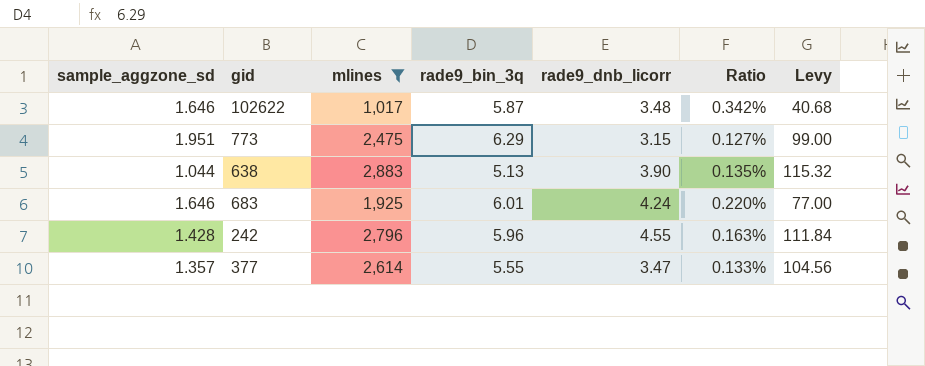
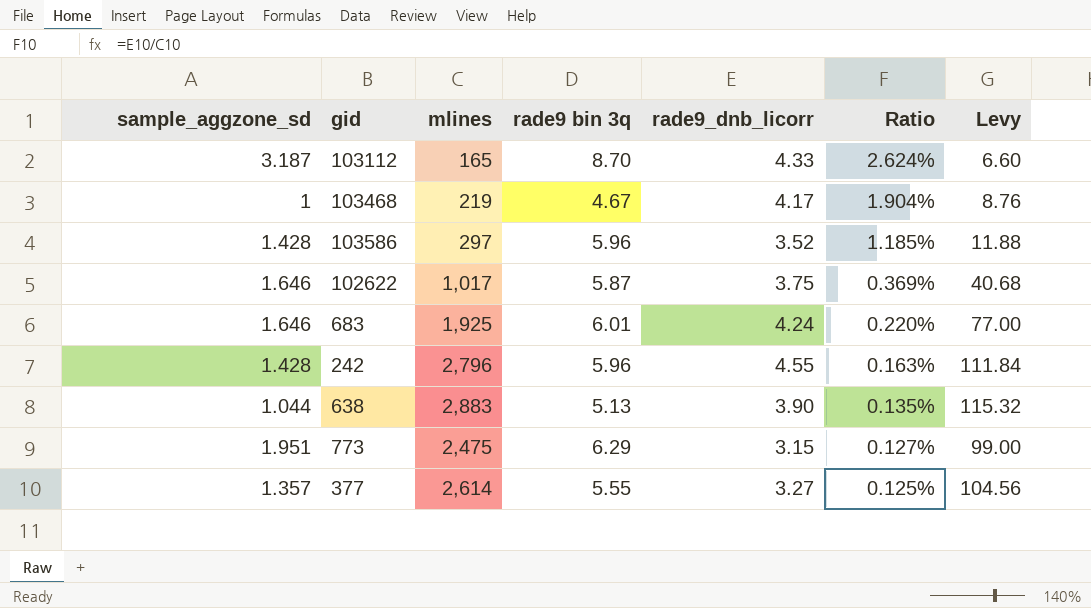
filter: mlines >= 1,017 -> none
row order: none -> Ratio descending
column name: rade9_bin_3q -> rade9 bin 3q
102622 | rade9_dnb_licorr: 3.48 -> 3.75
102622 | Ratio: 0.342% -> 0.369%
377 | rade9_dnb_licorr: 3.47 -> 3.27
377 | Ratio: 0.133% -> 0.125%

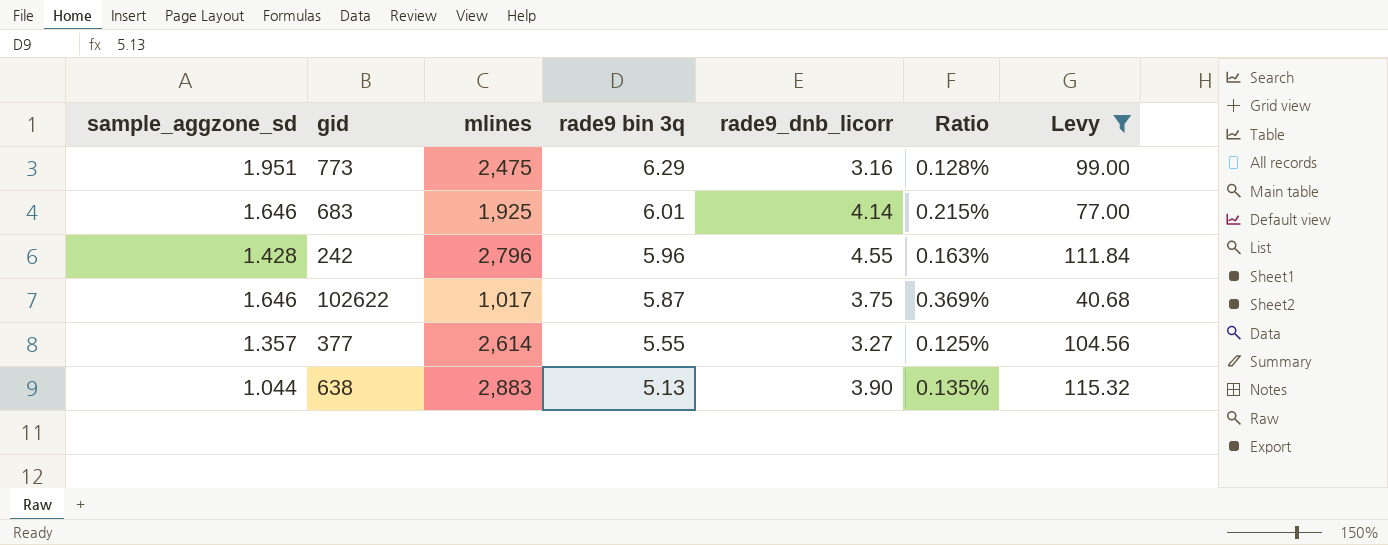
filter: none -> Levy >= 40.68
row order: Ratio descending -> rade9 bin 3q descending
773 | rade9_dnb_licorr: 3.15 -> 3.16
773 | Ratio: 0.127% -> 0.128%
683 | rade9_dnb_licorr: 4.24 -> 4.14
683 | Ratio: 0.220% -> 0.215%

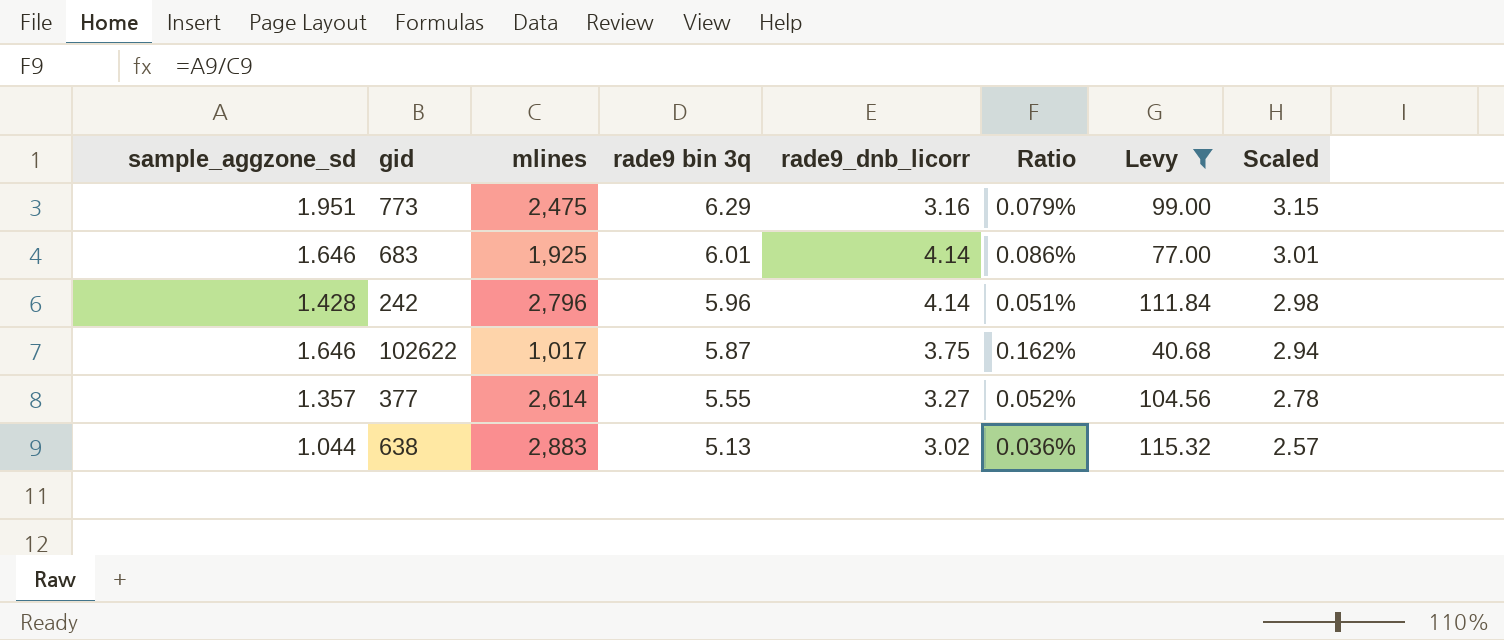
column Ratio | formula: [rade9_dnb_licorr] / [mlines] -> [sample_aggzone_sd] / [mlines]
column Scaled | formula: none -> [rade9 bin 3q] * 0.5
242 | rade9_dnb_licorr: 4.55 -> 4.14
638 | rade9_dnb_licorr: 3.90 -> 3.02

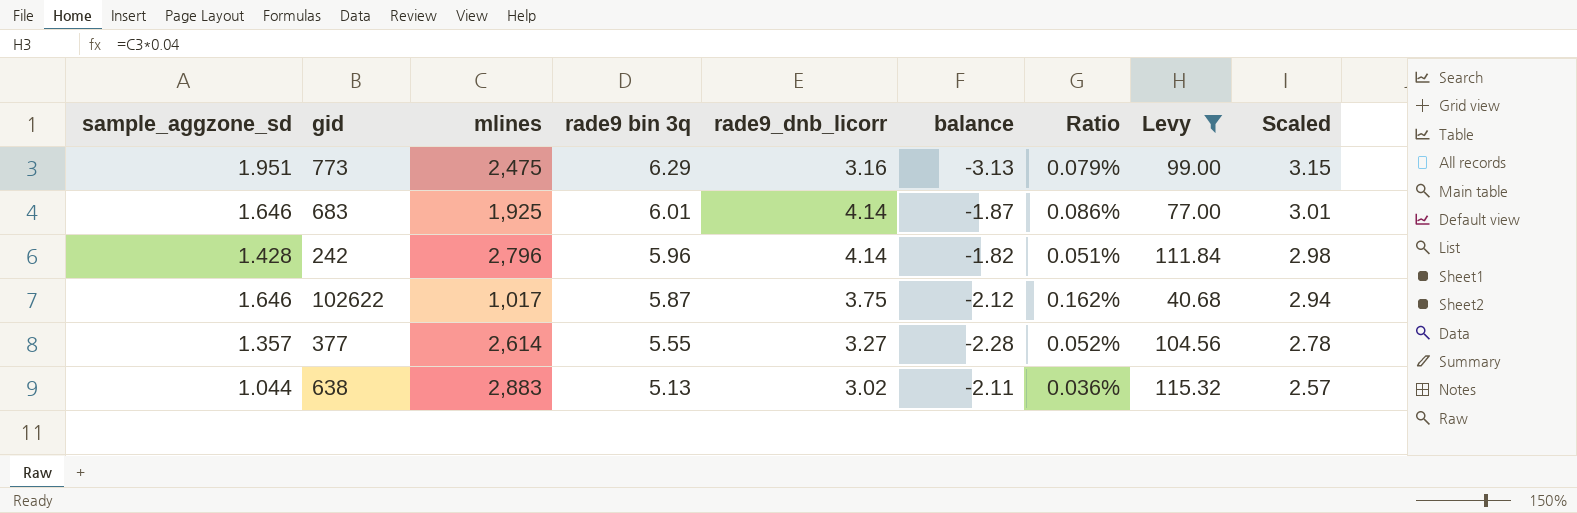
column balance | formula: none -> [rade9_dnb_licorr] - [rade9 bin 3q]

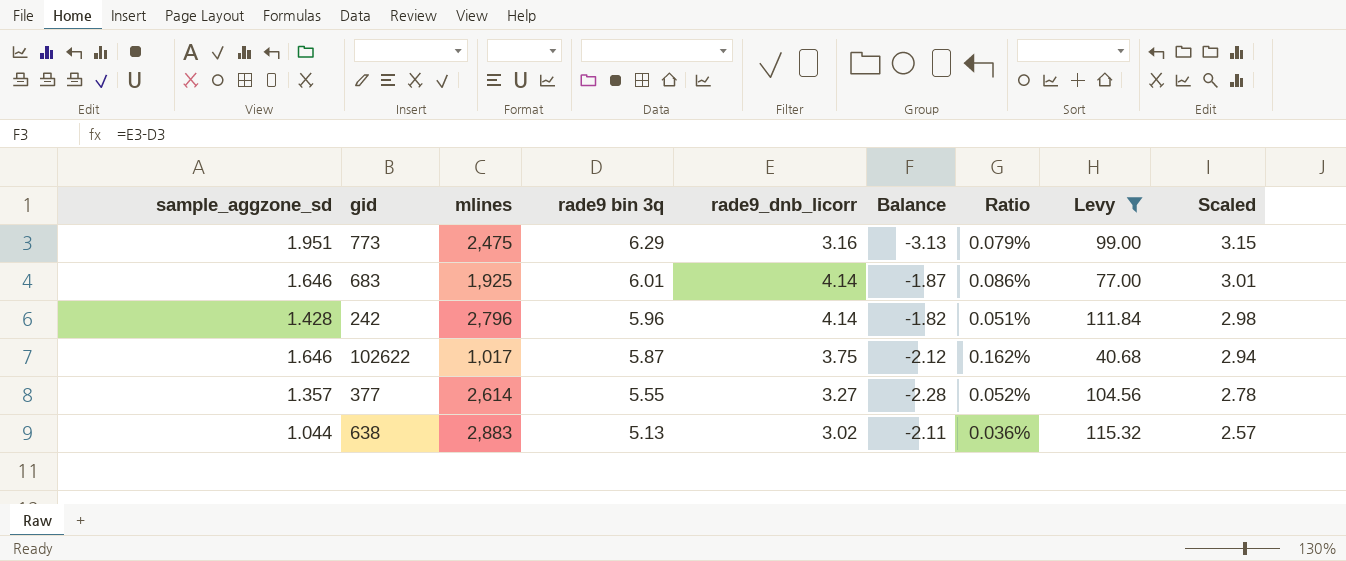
column name: balance -> Balance

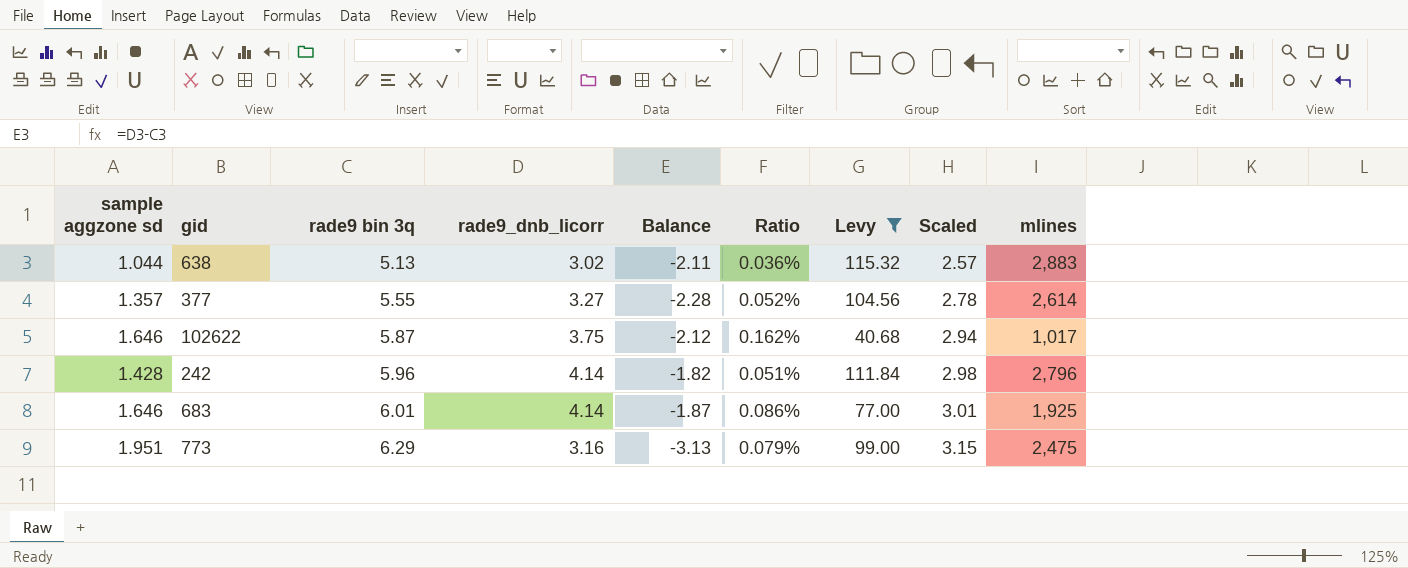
row order: rade9 bin 3q descending -> rade9 bin 3q ascending
column name: sample_aggzone_sd -> sample aggzone sd
column mlines | position: 3 -> 9

